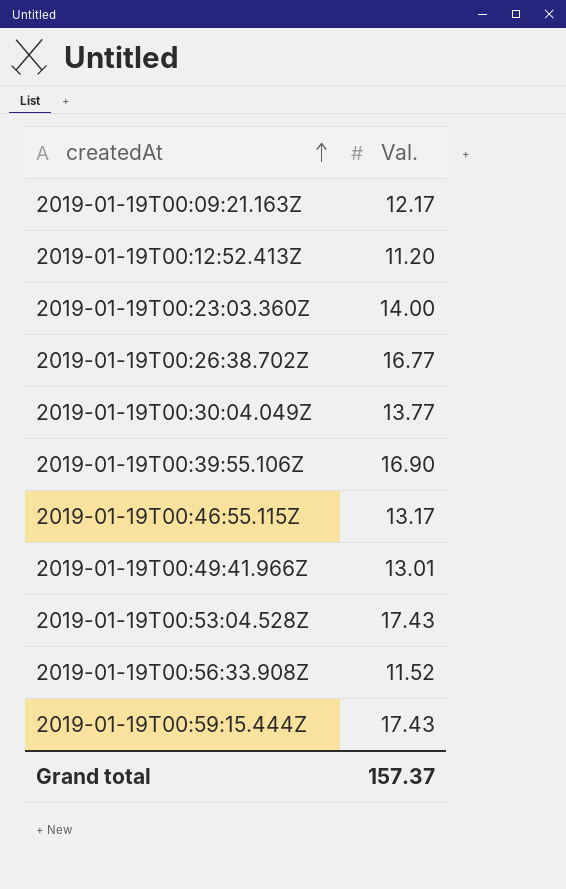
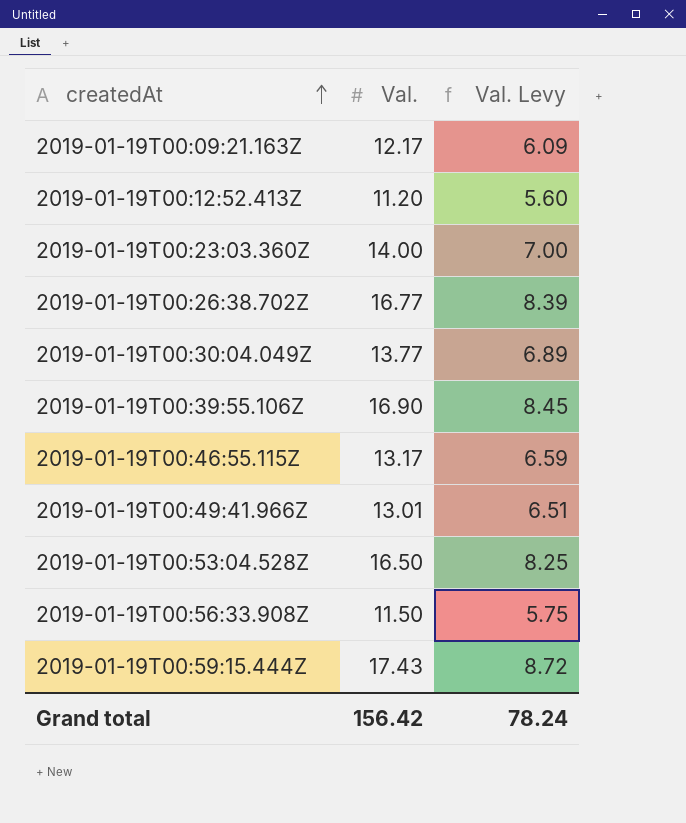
column Val. Levy | formula: none -> [Val.] * 0.5
2019-01-19T00:53:04.528Z | Val.: 17.43 -> 16.50
2019-01-19T00:56:33.908Z | Val.: 11.52 -> 11.50
Grand total | Val.: 157.37 -> 156.42

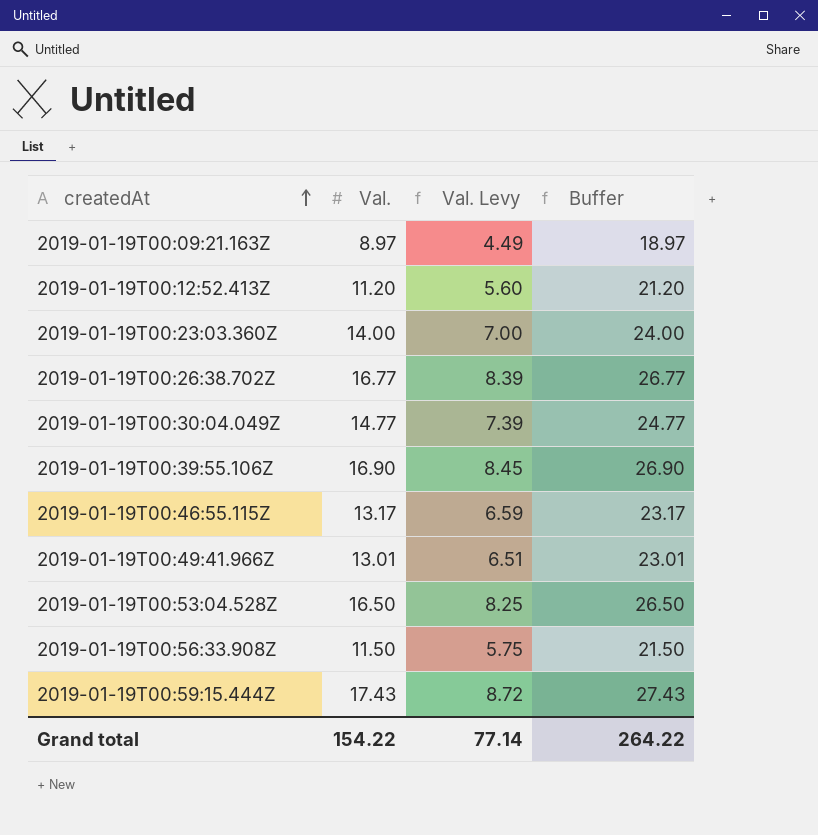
column Buffer | formula: none -> [Val.] + 10
2019-01-19T00:09:21.163Z | Val.: 12.17 -> 8.97
2019-01-19T00:09:21.163Z | Val. Levy: 6.09 -> 4.49
2019-01-19T00:30:04.049Z | Val.: 13.77 -> 14.77
2019-01-19T00:30:04.049Z | Val. Levy: 6.89 -> 7.39
Grand total | Val.: 156.42 -> 154.22
Grand total | Val. Levy: 78.24 -> 77.14

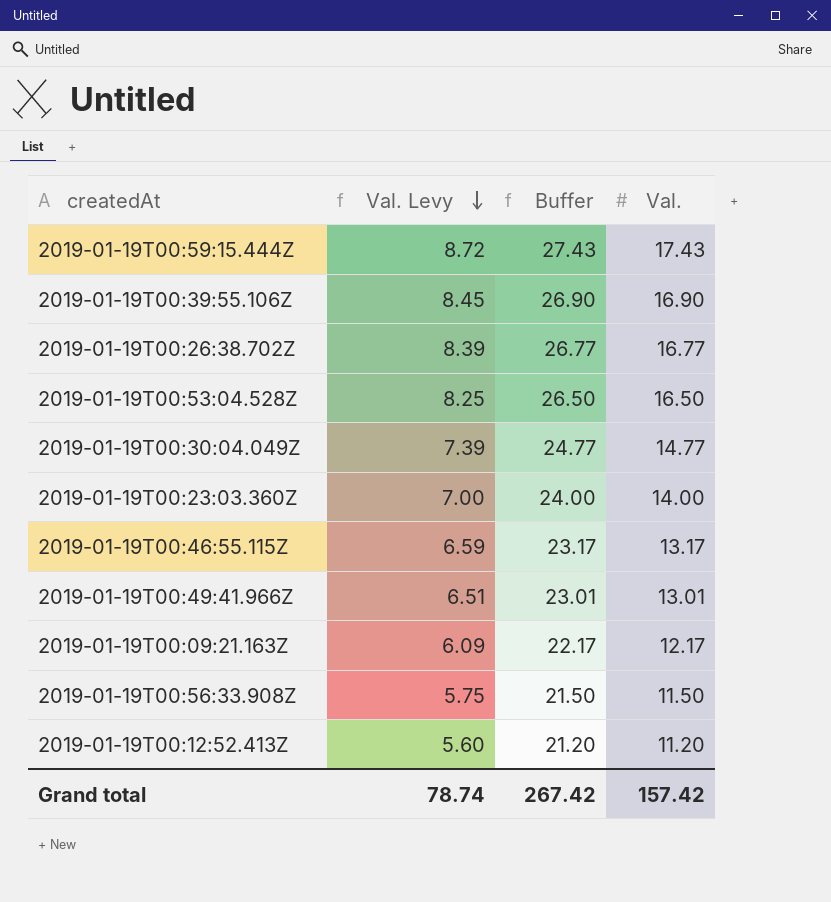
row order: createdAt ascending -> Val. Levy descending
column Val. | position: 2 -> 4
2019-01-19T00:09:21.163Z | Val. Levy: 4.49 -> 6.09
2019-01-19T00:09:21.163Z | Buffer: 18.97 -> 22.17
2019-01-19T00:09:21.163Z | Val.: 8.97 -> 12.17
Grand total | Val. Levy: 77.14 -> 78.74
Grand total | Buffer: 264.22 -> 267.42
Grand total | Val.: 154.22 -> 157.42

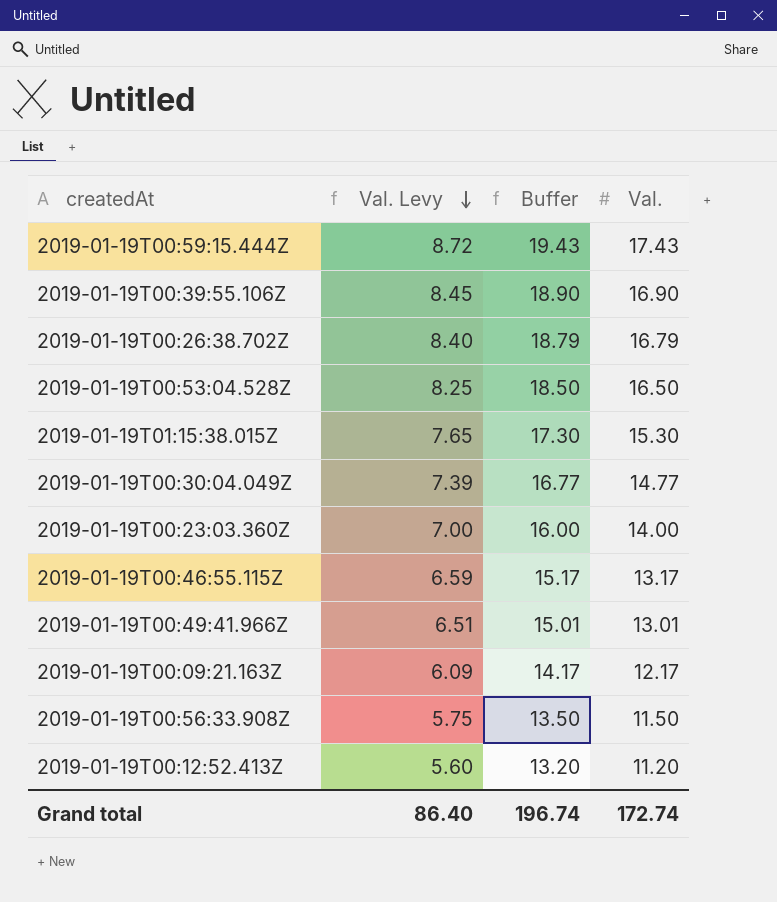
column Buffer | formula: [Val.] + 10 -> [Val.] + 2
2019-01-19T00:26:38.702Z | Val. Levy: 8.39 -> 8.40
2019-01-19T00:26:38.702Z | Val.: 16.77 -> 16.79
row 2019-01-19T01:15:38.015Z: none -> 7.65 | 17.30 | 15.30
Grand total | Val. Levy: 78.74 -> 86.40
Grand total | Buffer: 267.42 -> 196.74
Grand total | Val.: 157.42 -> 172.74

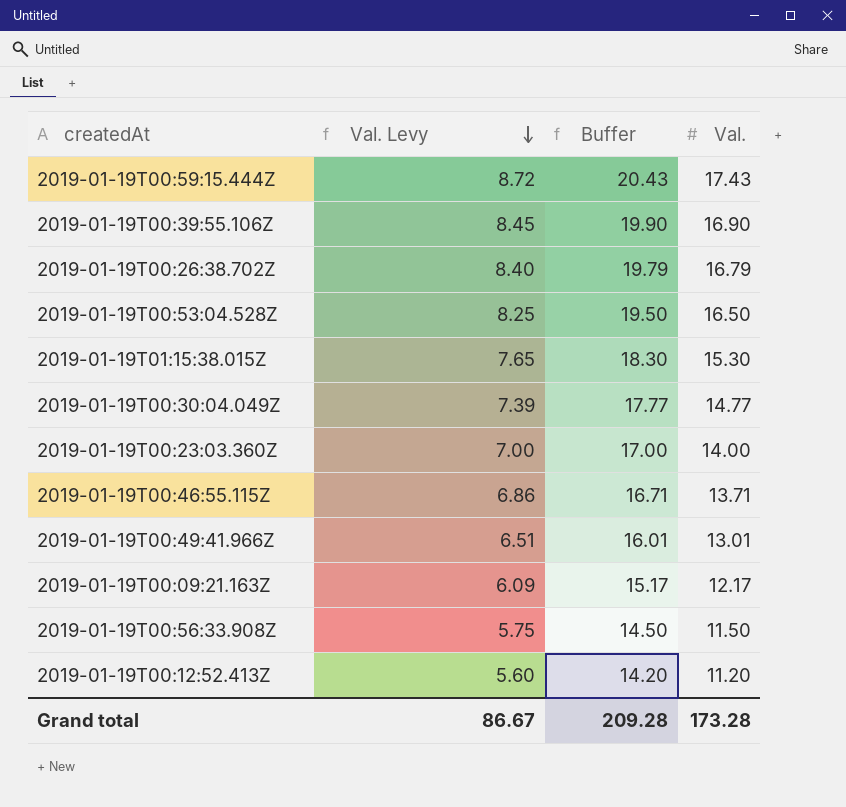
column Buffer | formula: [Val.] + 2 -> [Val.] + 3
2019-01-19T00:46:55.115Z | Val. Levy: 6.59 -> 6.86
2019-01-19T00:46:55.115Z | Val.: 13.17 -> 13.71
Grand total | Val. Levy: 86.40 -> 86.67
Grand total | Buffer: 196.74 -> 209.28
Grand total | Val.: 172.74 -> 173.28

